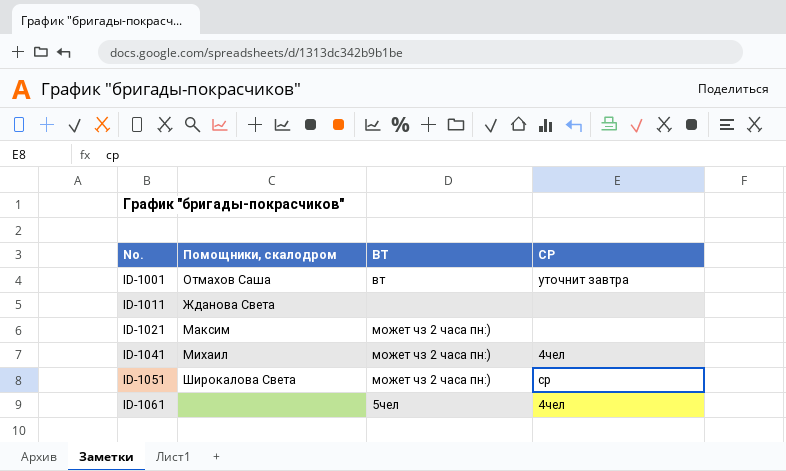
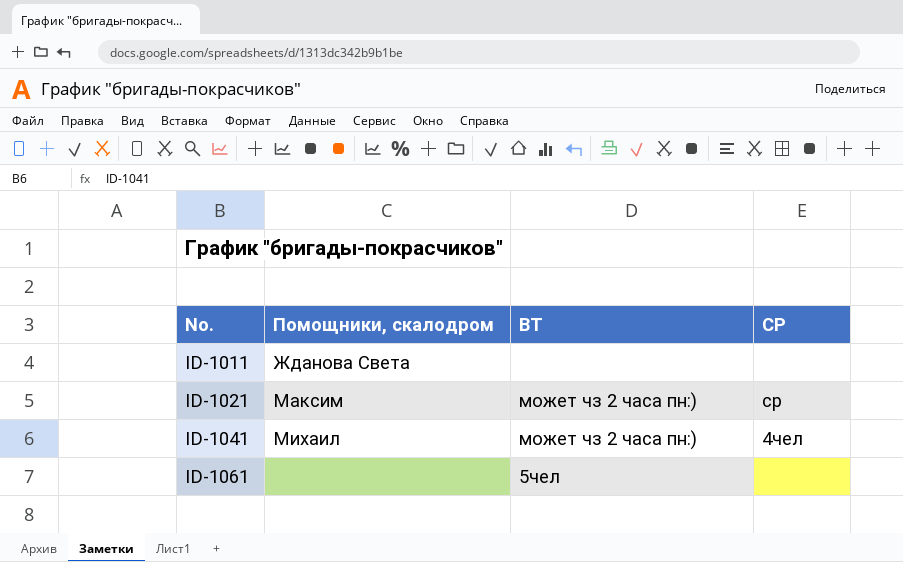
row ID-1001: Отмахов Саша | вт | уточнит завтра -> none
row ID-1051: Широкалова Света | может чз 2 часа пн:) | ср -> none
ID-1021 | СР: none -> ср
ID-1061 | СР: 4чел -> none

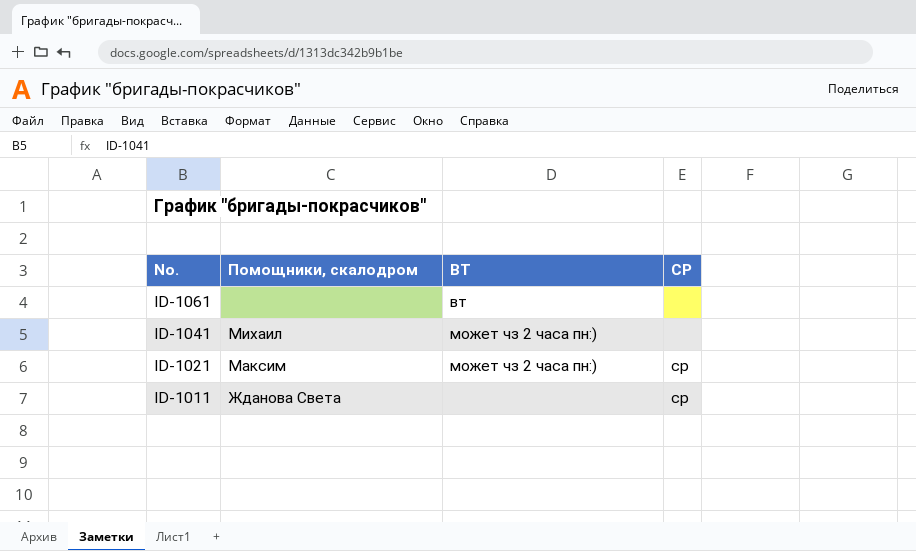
row order: No. ascending -> No. descending
ID-1061 | ВТ: 5чел -> вт
ID-1041 | СР: 4чел -> none
ID-1011 | СР: none -> ср

